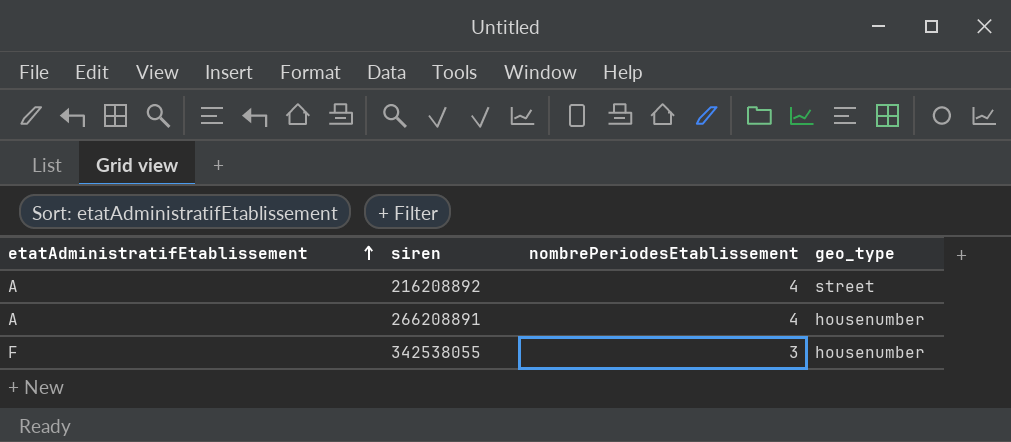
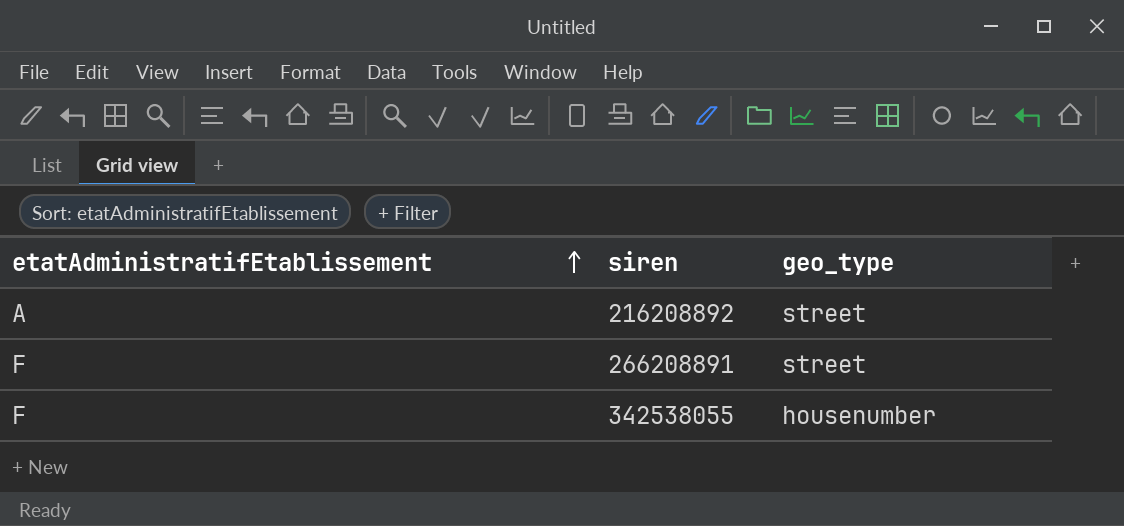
column nombrePeriodesEtablissement | position: 3 -> none
266208891 | etatAdministratifEtablissement: A -> F
266208891 | geo_type: housenumber -> street

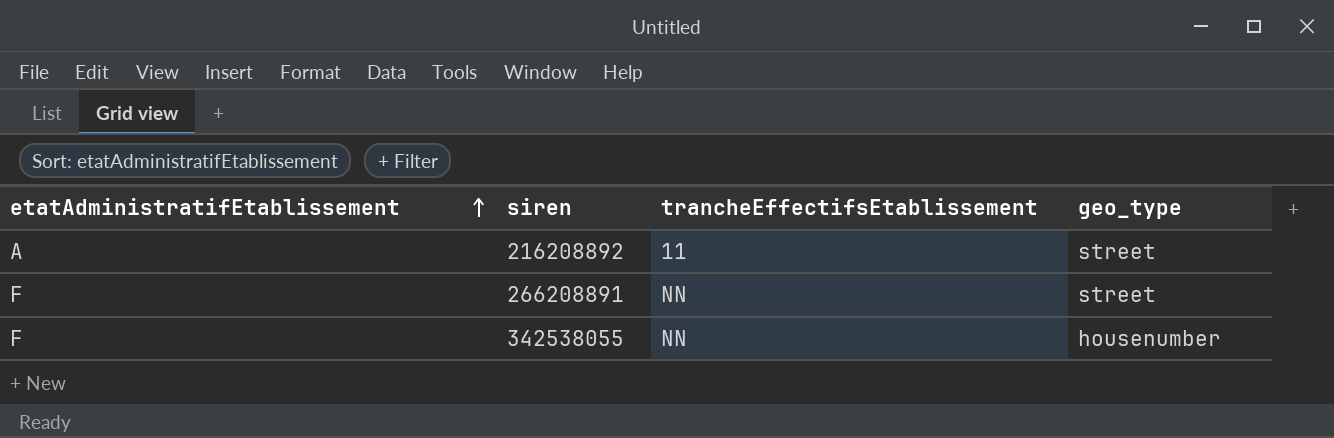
column trancheEffectifsEtablissement | position: none -> 3

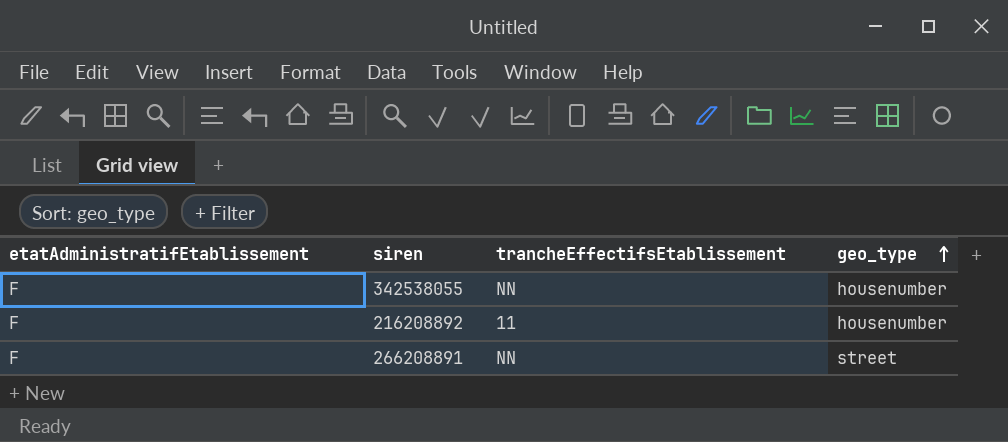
row order: etatAdministratifEtablissement ascending -> geo_type ascending
216208892 | etatAdministratifEtablissement: A -> F
216208892 | geo_type: street -> housenumber

